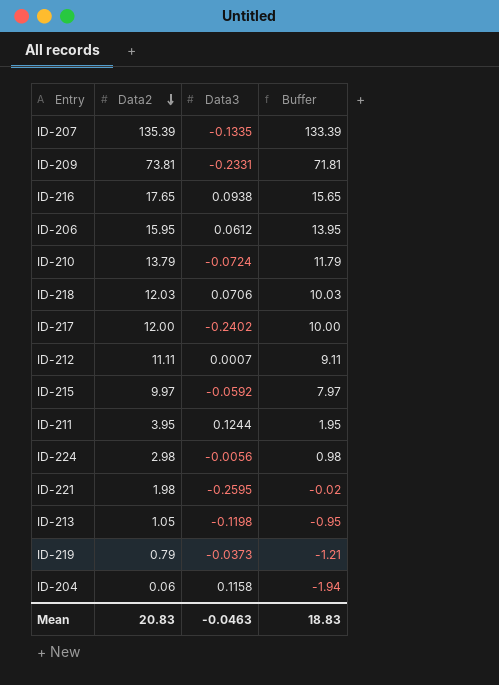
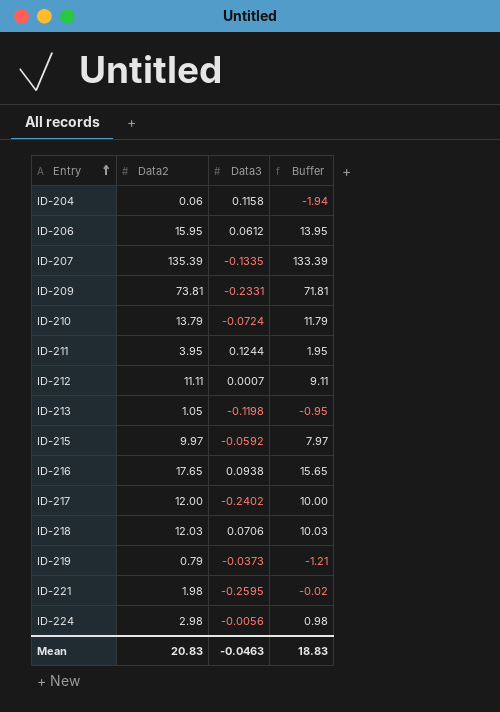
row order: Data2 descending -> Entry ascending

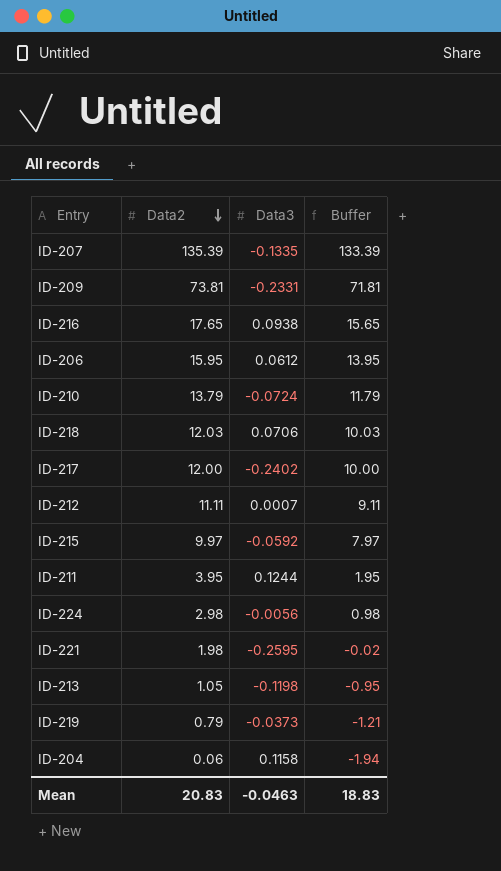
row order: Entry ascending -> Data2 descending

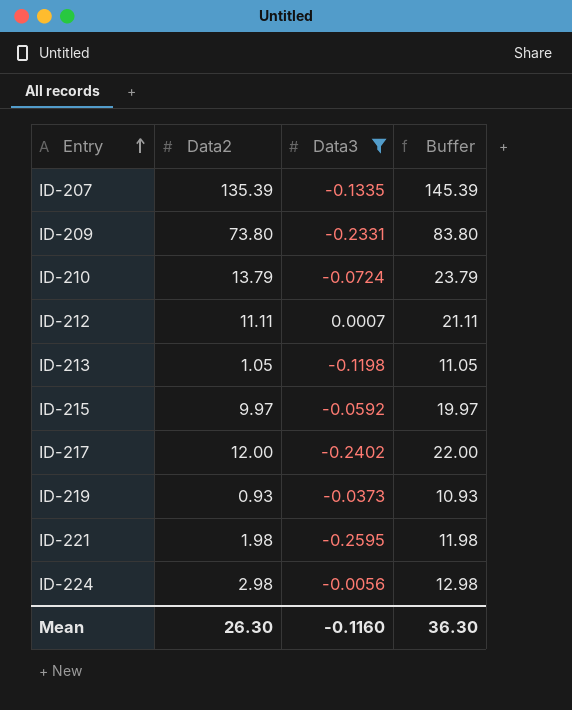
filter: none -> Data3 <= 0.0007
row order: Data2 descending -> Entry ascending
column Buffer | formula: [Data2] - 2 -> [Data2] + 10
ID-209 | Data2: 73.81 -> 73.80
ID-219 | Data2: 0.79 -> 0.93
Mean | Data2: 20.83 -> 26.30
Mean | Data3: -0.0463 -> -0.1160
Mean | Buffer: 18.83 -> 36.30

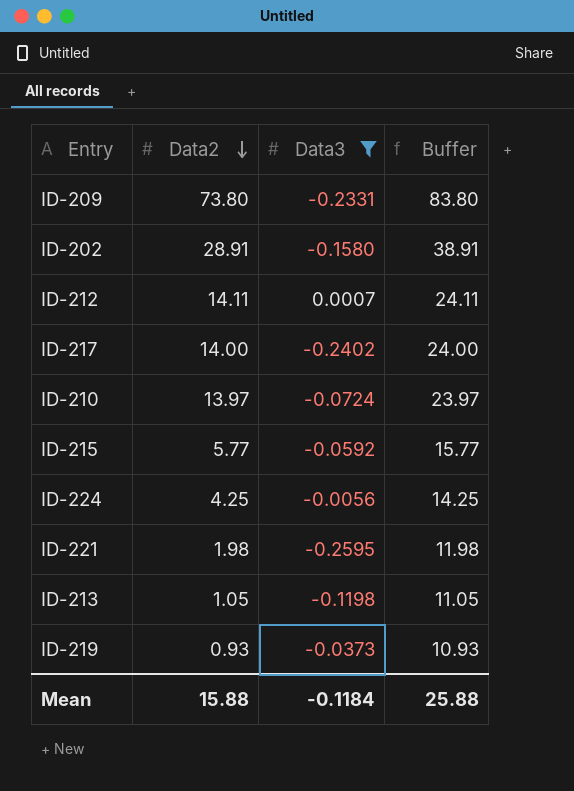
row order: Entry ascending -> Data2 descending
row ID-207: 135.39 | -0.1335 | 145.39 -> none
row ID-202: none -> 28.91 | -0.1580 | 38.91
ID-212 | Data2: 11.11 -> 14.11
ID-212 | Buffer: 21.11 -> 24.11
ID-217 | Data2: 12.00 -> 14.00
ID-217 | Buffer: 22.00 -> 24.00
ID-210 | Data2: 13.79 -> 13.97
ID-210 | Buffer: 23.79 -> 23.97
ID-215 | Data2: 9.97 -> 5.77
ID-215 | Buffer: 19.97 -> 15.77
ID-224 | Data2: 2.98 -> 4.25
ID-224 | Buffer: 12.98 -> 14.25
Mean | Data2: 26.30 -> 15.88
Mean | Data3: -0.1160 -> -0.1184
Mean | Buffer: 36.30 -> 25.88

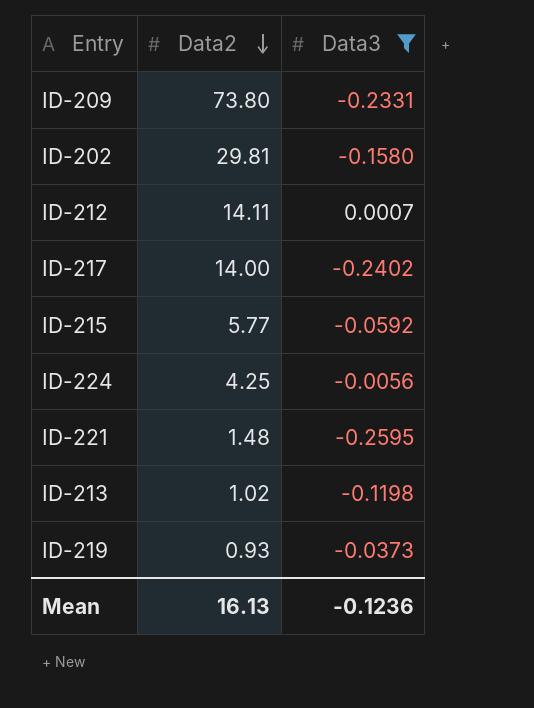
column Buffer | formula: [Data2] + 10 -> none
row ID-210: 13.97 | -0.0724 | 23.97 -> none
ID-202 | Data2: 28.91 -> 29.81
ID-221 | Data2: 1.98 -> 1.48
ID-213 | Data2: 1.05 -> 1.02
Mean | Data2: 15.88 -> 16.13
Mean | Data3: -0.1184 -> -0.1236

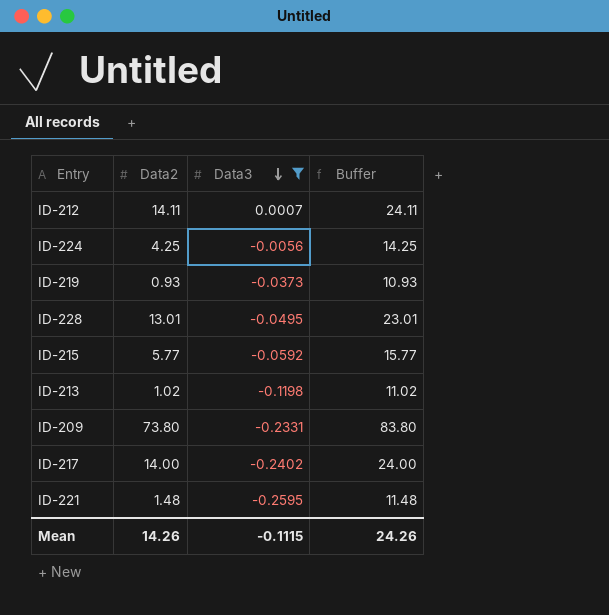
row order: Data2 descending -> Data3 descending
column Buffer | formula: none -> [Data2] + 10
row ID-202: 29.81 | -0.1580 -> none
row ID-228: none -> 13.01 | -0.0495 | 23.01
Mean | Data2: 16.13 -> 14.26
Mean | Data3: -0.1236 -> -0.1115

